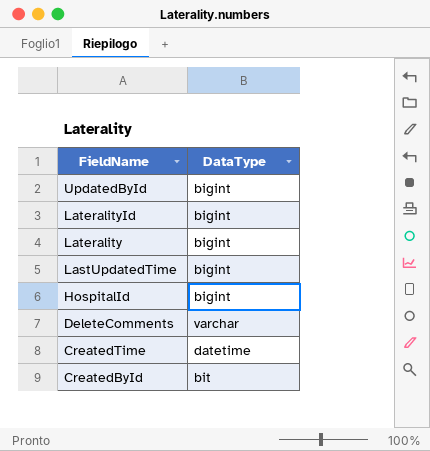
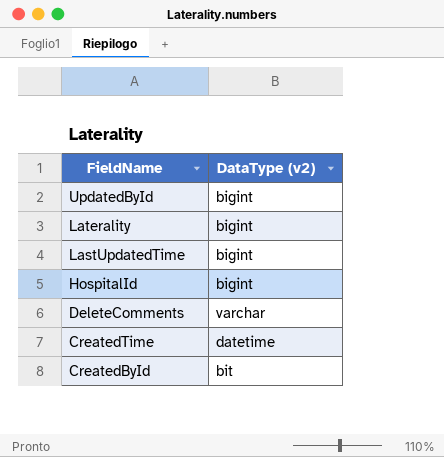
column name: DataType -> DataType (v2)
row LateralityId: bigint -> none

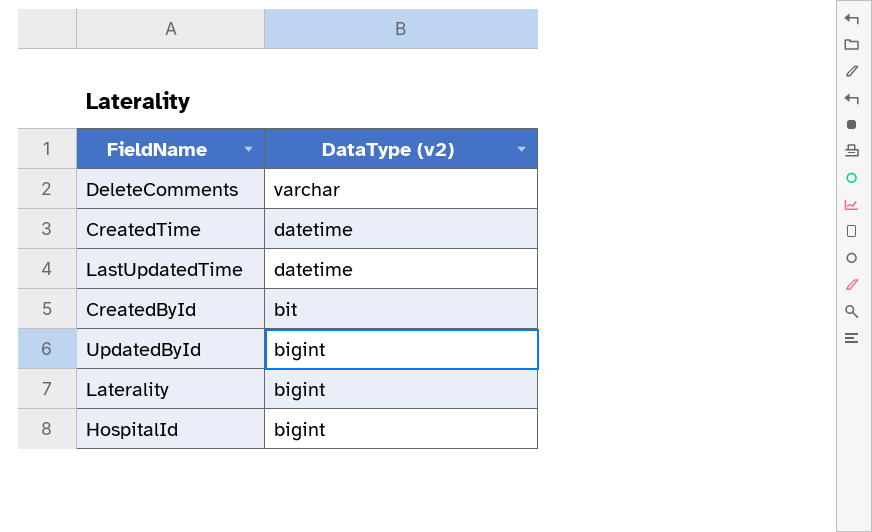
row order: FieldName descending -> DataType (v2) descending
LastUpdatedTime | DataType (v2): bigint -> datetime

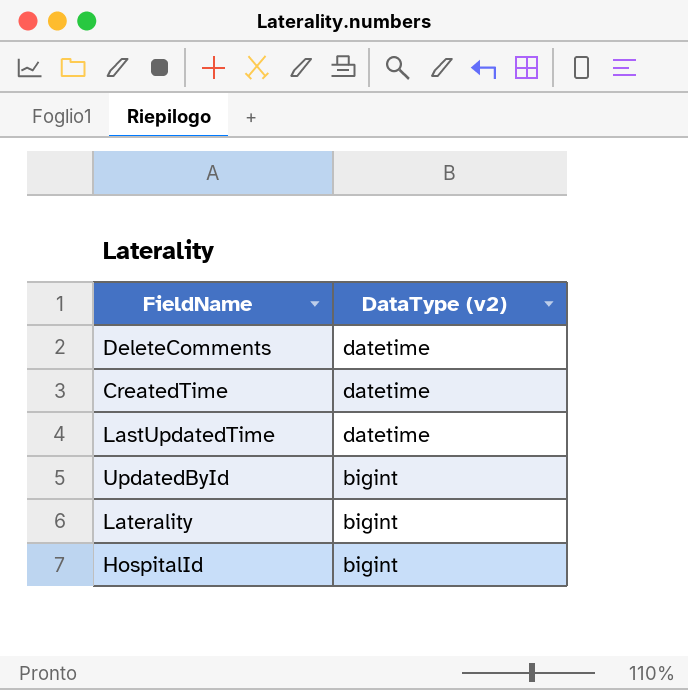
row CreatedById: bit -> none
DeleteComments | DataType (v2): varchar -> datetime

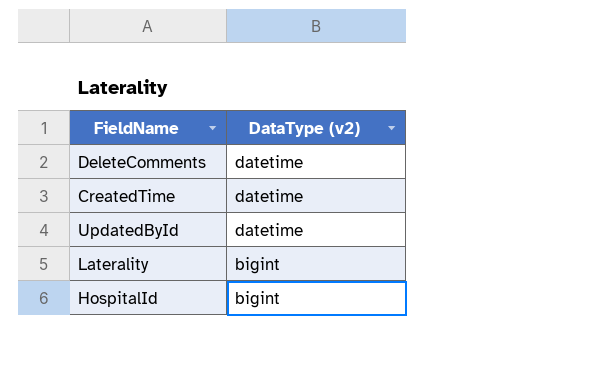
row LastUpdatedTime: datetime -> none
UpdatedById | DataType (v2): bigint -> datetime

